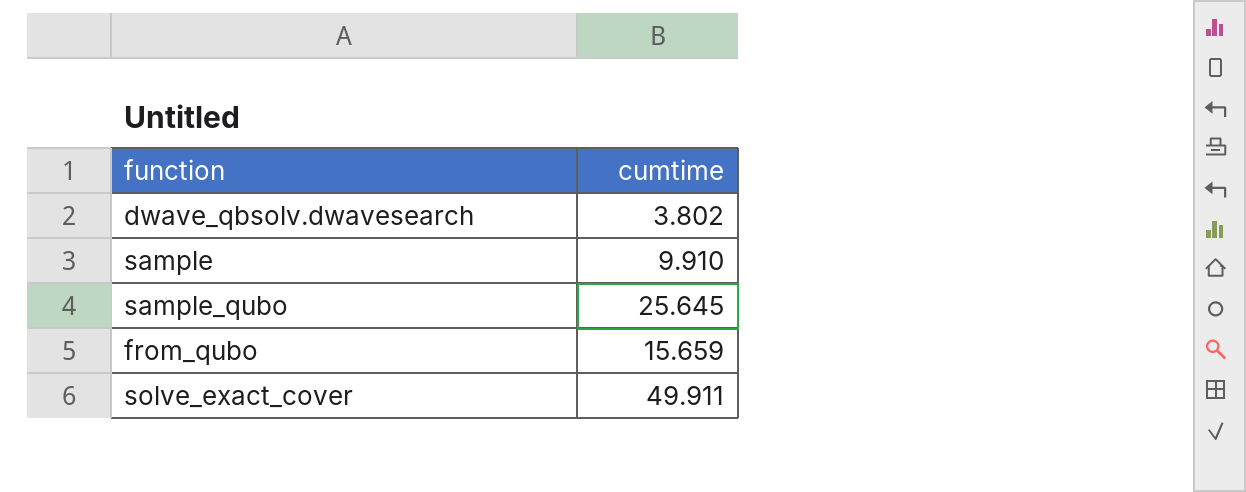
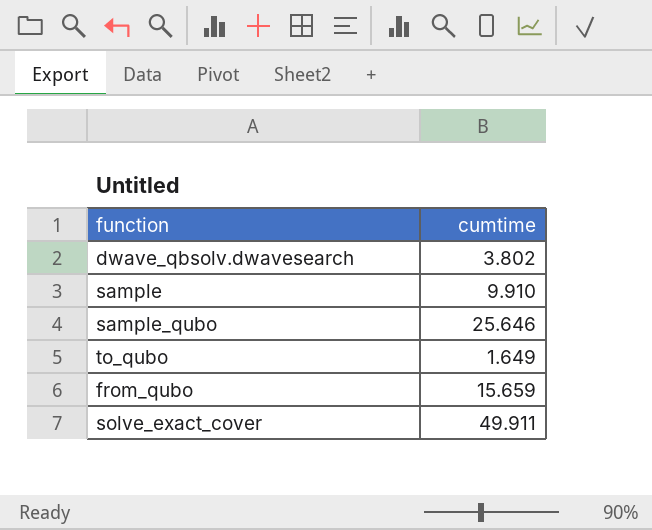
sample_qubo | cumtime: 25.645 -> 25.646
row to_qubo: none -> 1.649

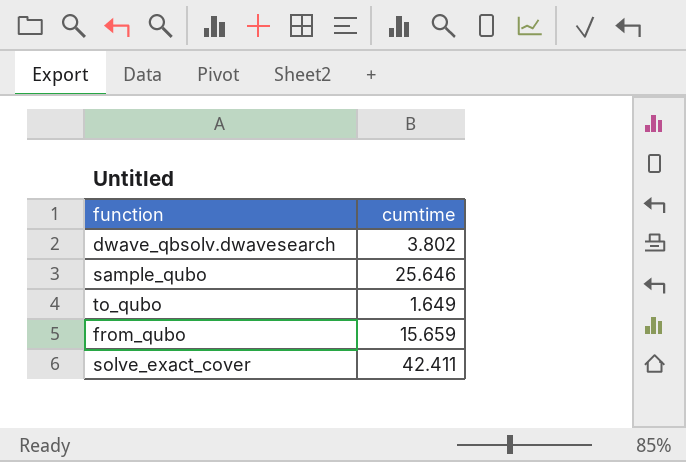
row sample: 9.910 -> none
solve_exact_cover | cumtime: 49.911 -> 42.411

